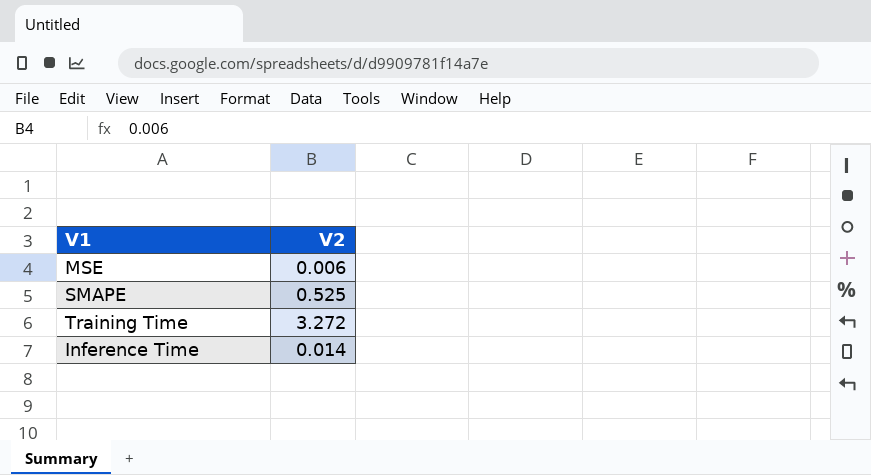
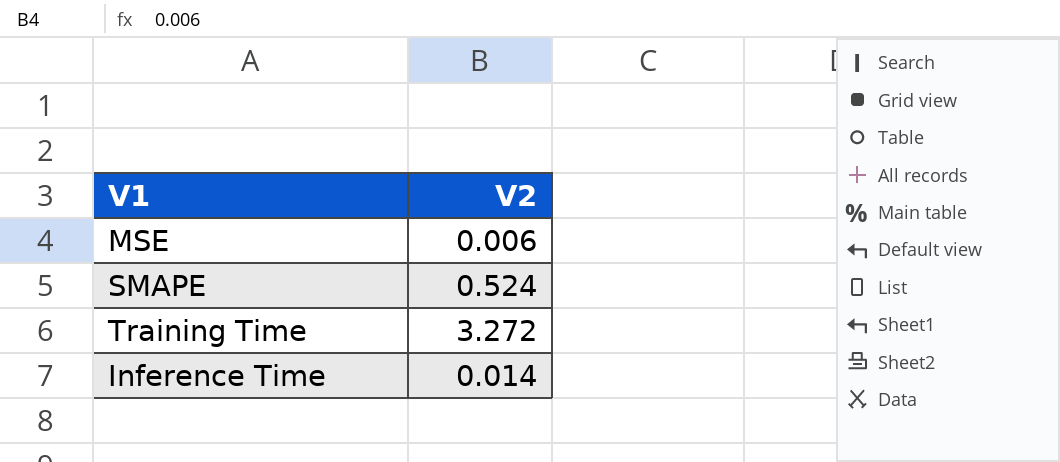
SMAPE | V2: 0.525 -> 0.524

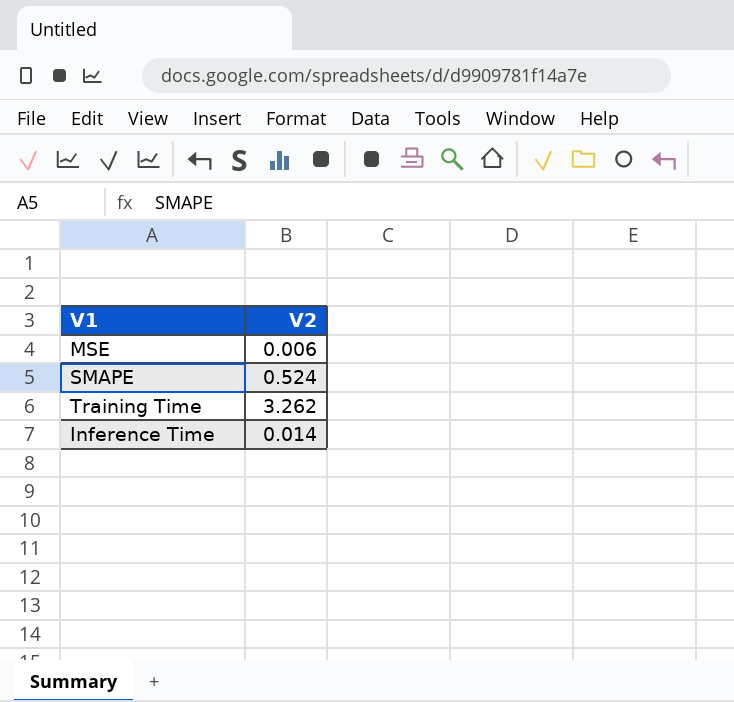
Training Time | V2: 3.272 -> 3.262

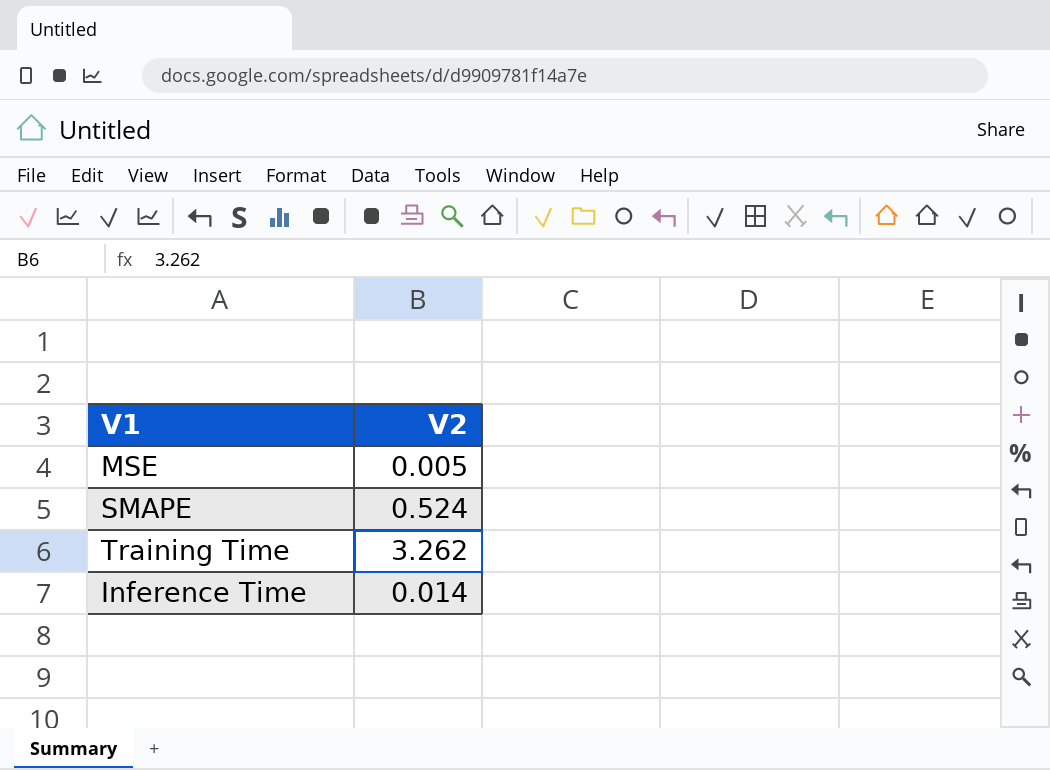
MSE | V2: 0.006 -> 0.005

